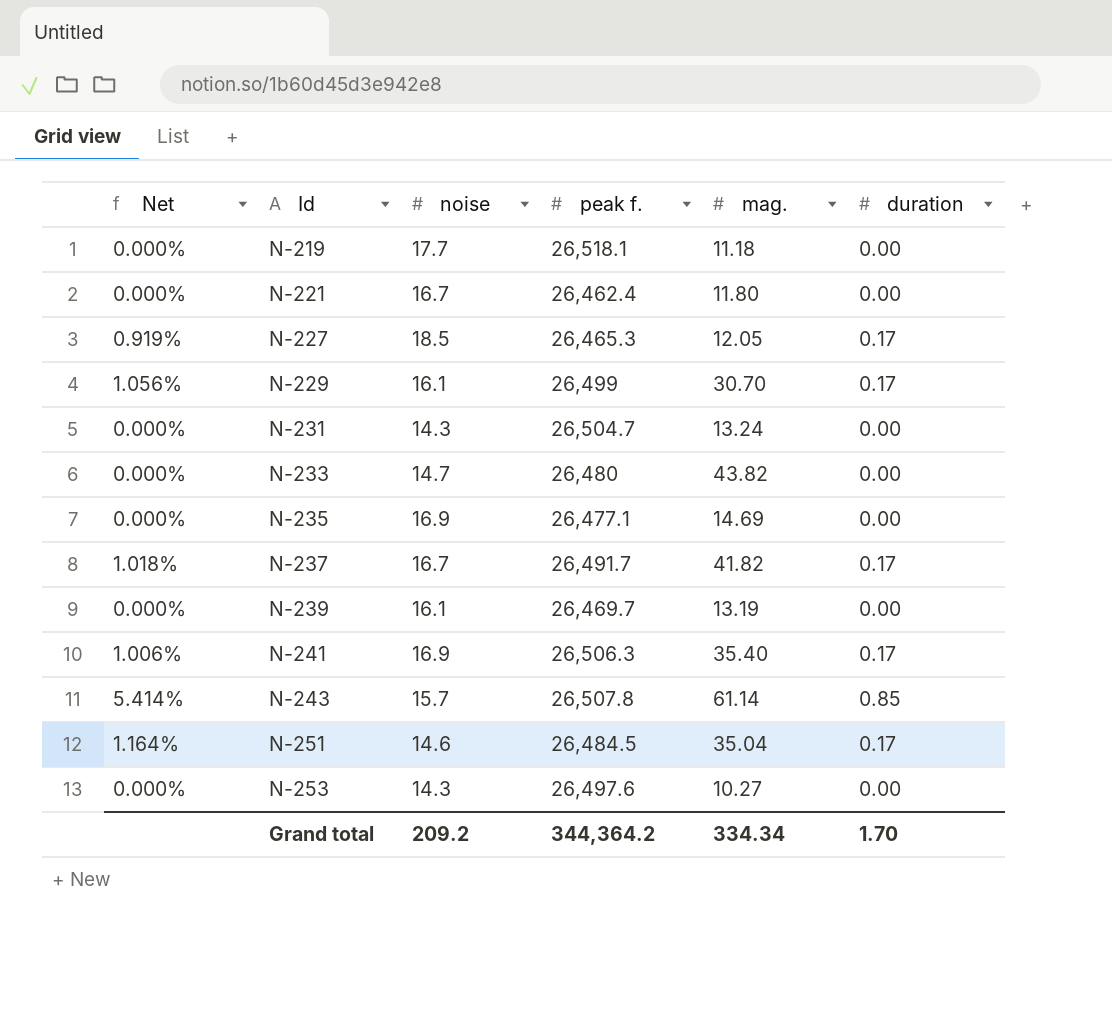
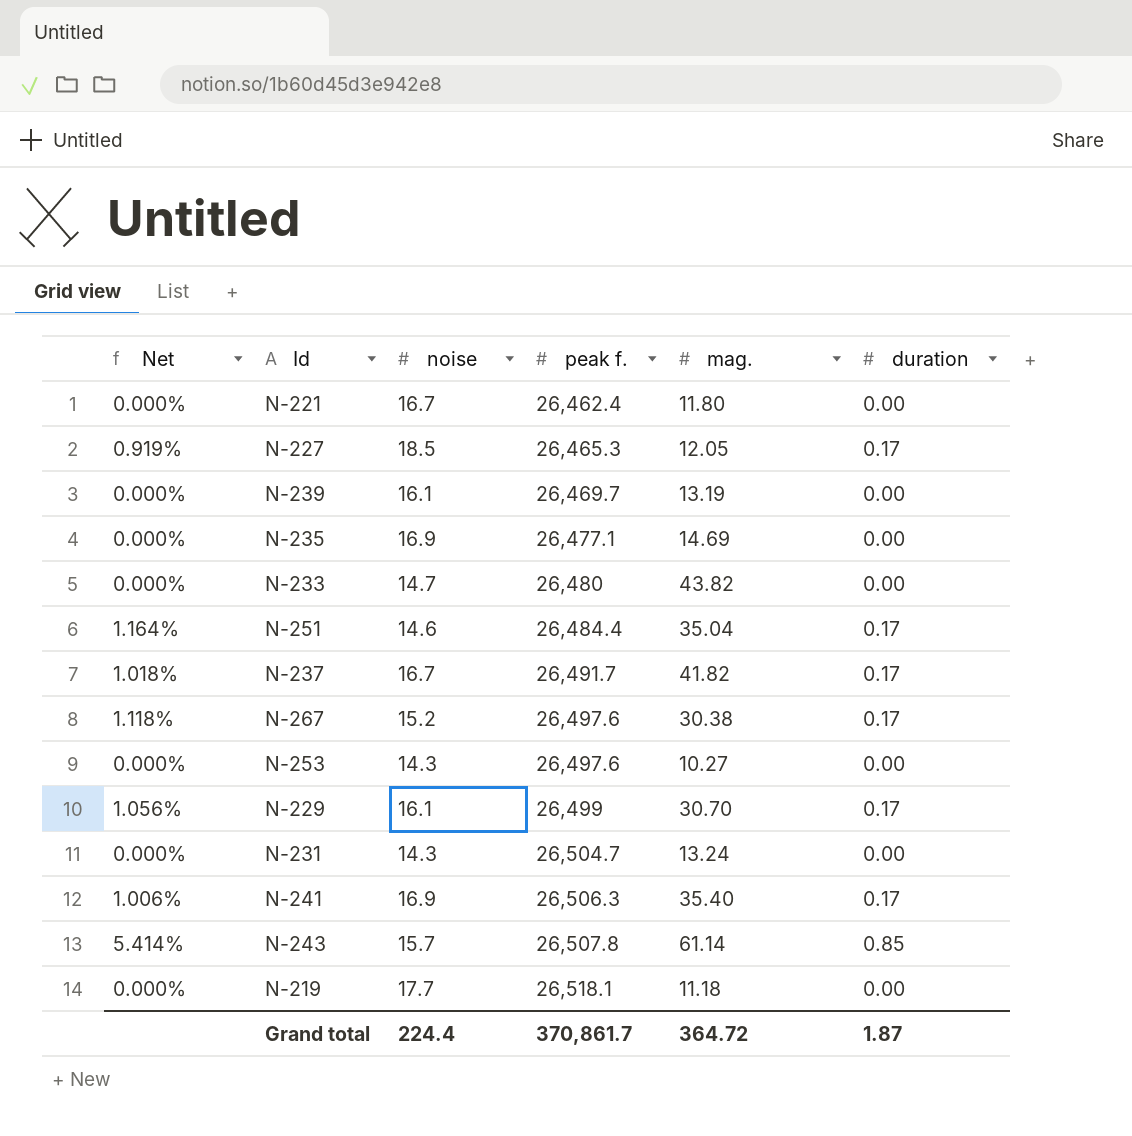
row order: Id ascending -> peak f. ascending
N-251 | peak f.: 26,484.5 -> 26,484.4
row N-267: none -> 1.118% | 15.2 | 26,497.6 | 30.38 | 0.17
Grand total | noise: 209.2 -> 224.4
Grand total | peak f.: 344,364.2 -> 370,861.7
Grand total | mag.: 334.34 -> 364.72
Grand total | duration: 1.70 -> 1.87

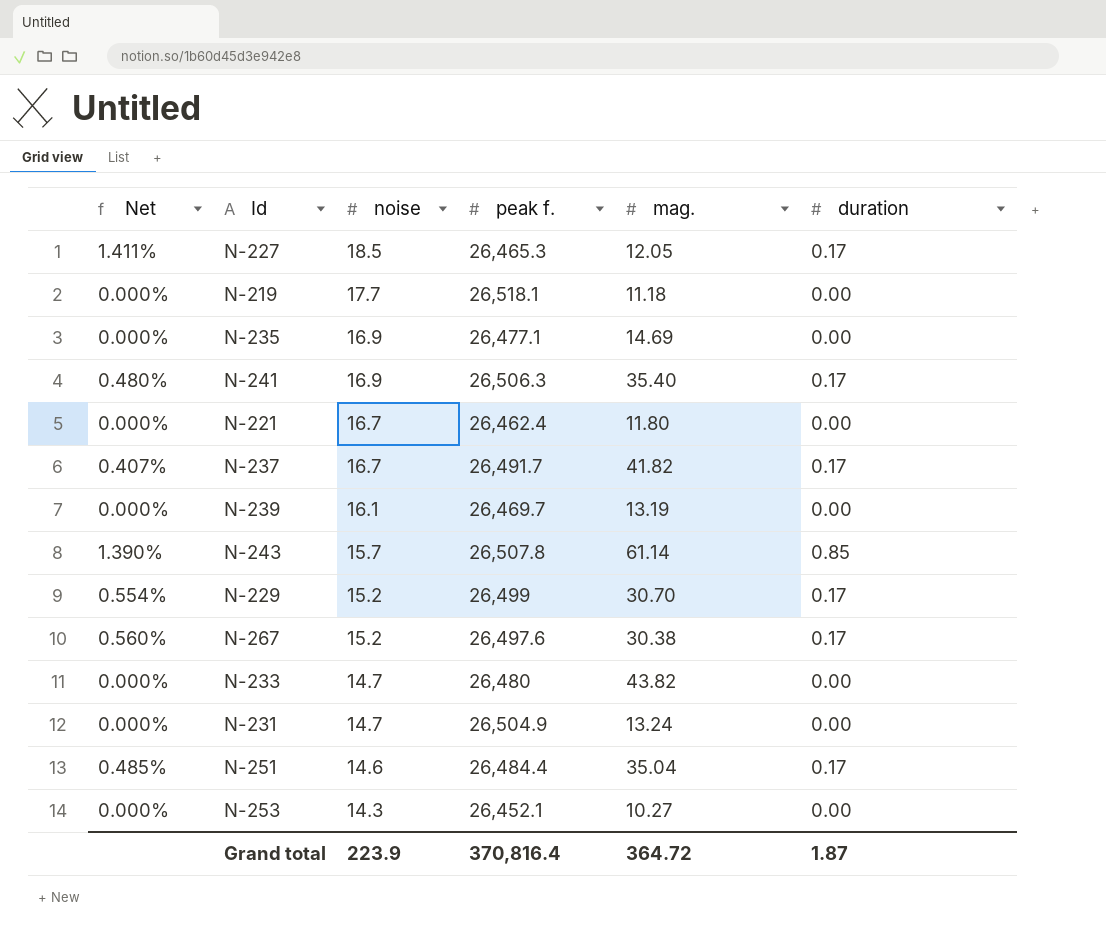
row order: peak f. ascending -> noise descending
column Net | formula: [duration] / [noise] -> [duration] / [mag.]
N-229 | noise: 16.1 -> 15.2
N-231 | noise: 14.3 -> 14.7
N-231 | peak f.: 26,504.7 -> 26,504.9
N-253 | peak f.: 26,497.6 -> 26,452.1
Grand total | noise: 224.4 -> 223.9
Grand total | peak f.: 370,861.7 -> 370,816.4

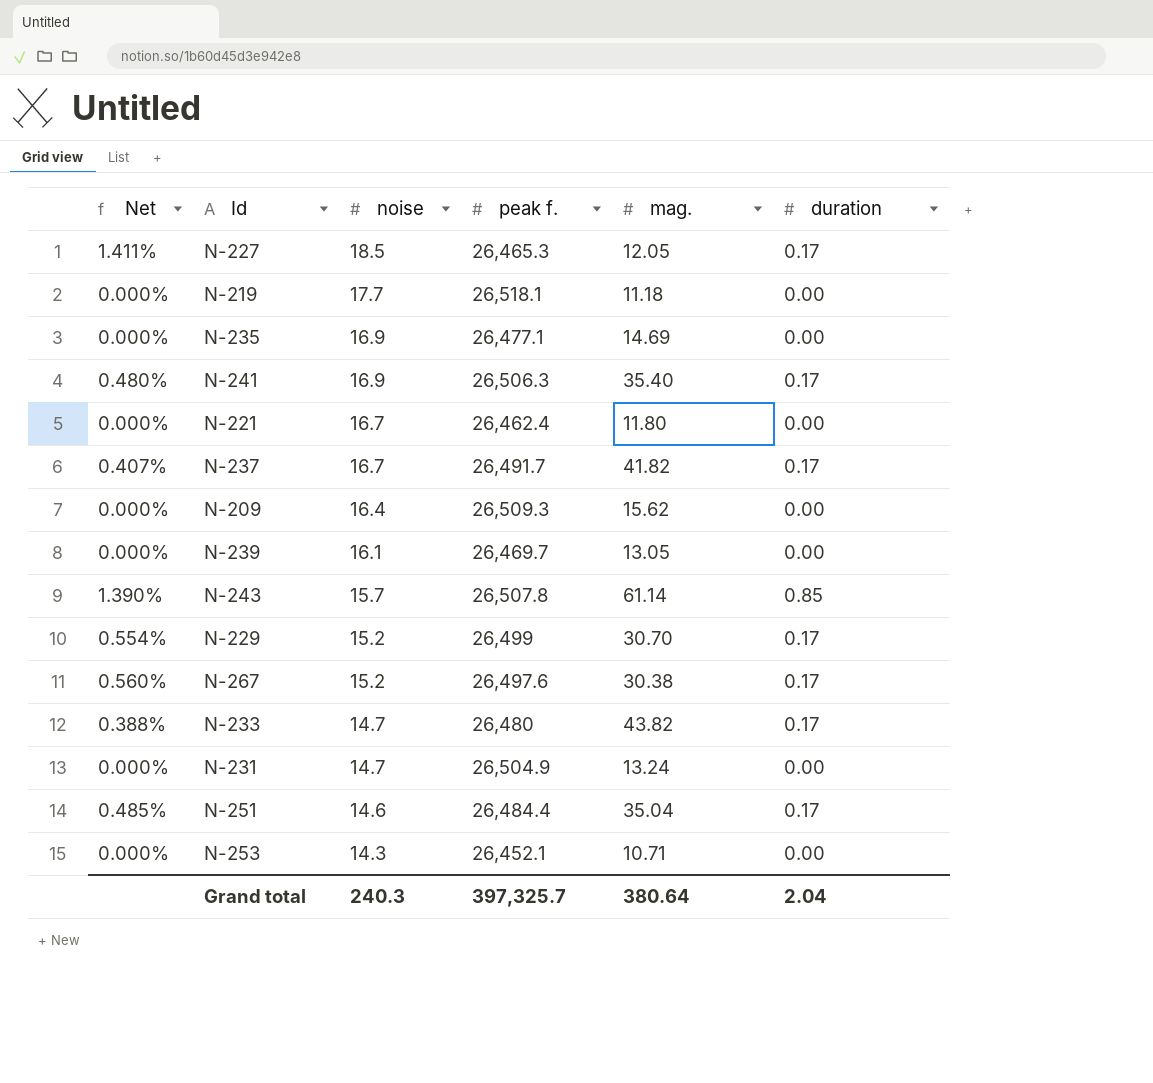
row N-209: none -> 0.000% | 16.4 | 26,509.3 | 15.62 | 0.00
N-239 | mag.: 13.19 -> 13.05
N-233 | Net: 0.000% -> 0.388%
N-233 | duration: 0.00 -> 0.17
N-253 | mag.: 10.27 -> 10.71
Grand total | noise: 223.9 -> 240.3
Grand total | peak f.: 370,816.4 -> 397,325.7
Grand total | mag.: 364.72 -> 380.64
Grand total | duration: 1.87 -> 2.04

